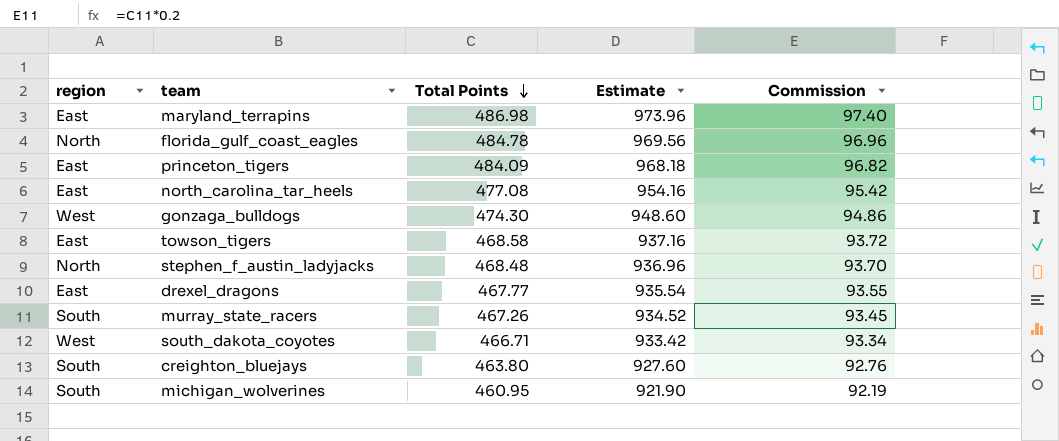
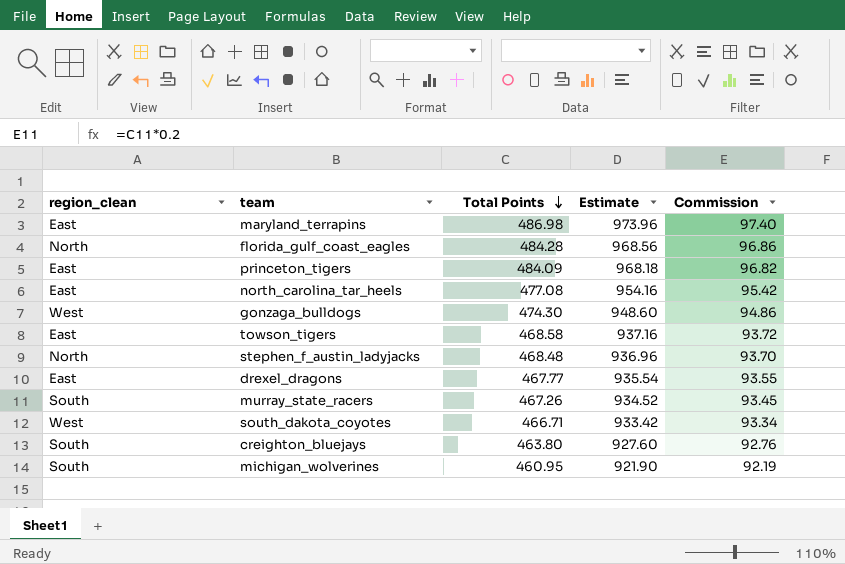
column name: region -> region_clean
florida_gulf_coast_eagles | Total Points: 484.78 -> 484.28
florida_gulf_coast_eagles | Estimate: 969.56 -> 968.56
florida_gulf_coast_eagles | Commission: 96.96 -> 96.86

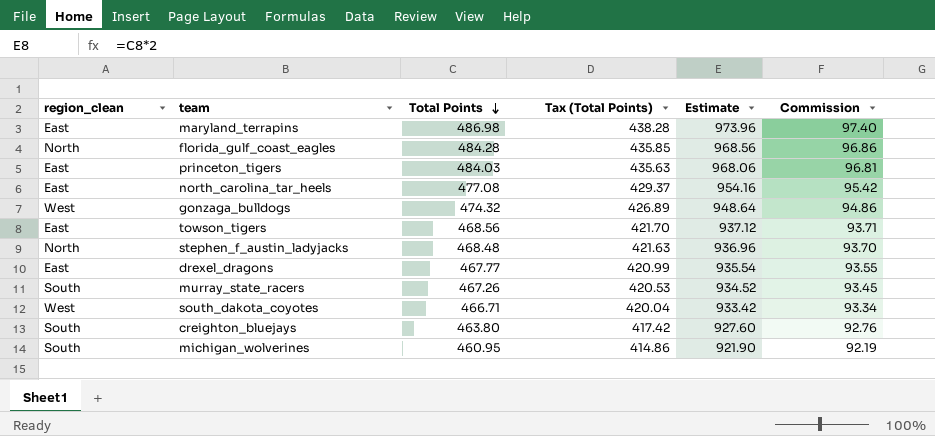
column Tax (Total Points) | formula: none -> [Total Points] * 0.9
princeton_tigers | Total Points: 484.09 -> 484.03
princeton_tigers | Estimate: 968.18 -> 968.06
princeton_tigers | Commission: 96.82 -> 96.81
gonzaga_bulldogs | Total Points: 474.30 -> 474.32
gonzaga_bulldogs | Estimate: 948.60 -> 948.64
towson_tigers | Total Points: 468.58 -> 468.56
towson_tigers | Estimate: 937.16 -> 937.12
towson_tigers | Commission: 93.72 -> 93.71

